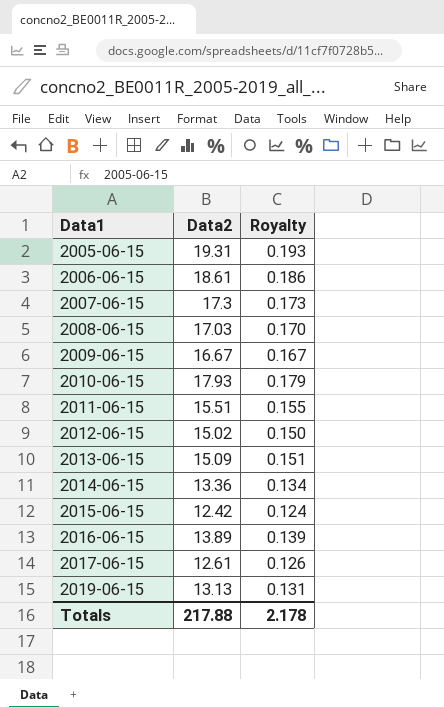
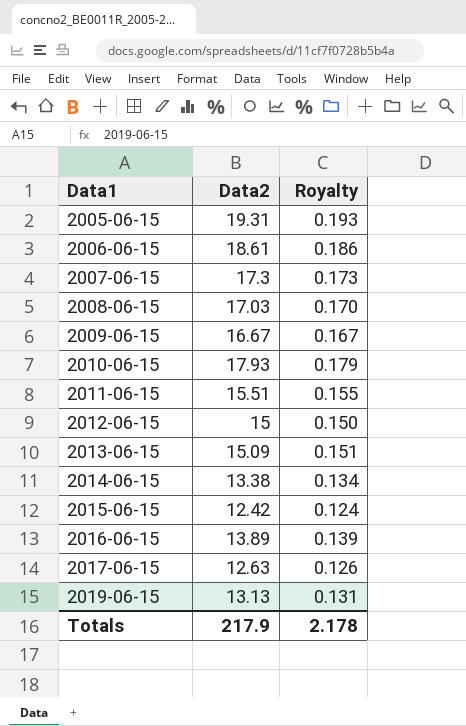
2012-06-15 | Data2: 15.02 -> 15
2014-06-15 | Data2: 13.36 -> 13.38
2017-06-15 | Data2: 12.61 -> 12.63
Totals | Data2: 217.88 -> 217.9

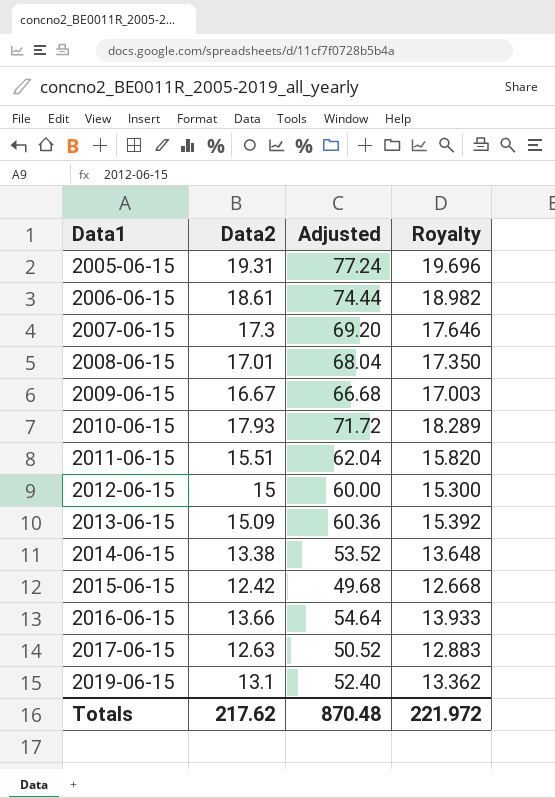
column Adjusted | formula: none -> [Data2] * 4
column Royalty | formula: [Data2] * 0.01 -> [Data2] * 1.02
2008-06-15 | Data2: 17.03 -> 17.01
2016-06-15 | Data2: 13.89 -> 13.66
2019-06-15 | Data2: 13.13 -> 13.1
Totals | Data2: 217.9 -> 217.62
Totals | Royalty: 2.178 -> 221.972

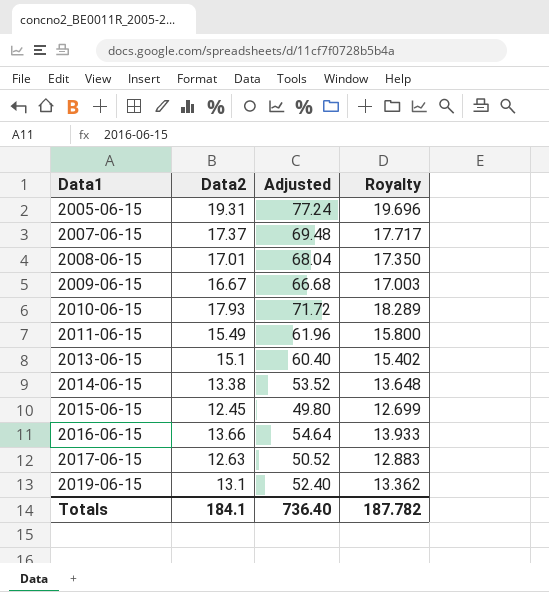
row 2006-06-15: 18.61 | 74.44 | 18.982 -> none
row 2012-06-15: 15 | 60.00 | 15.300 -> none
2007-06-15 | Data2: 17.3 -> 17.37
2007-06-15 | Adjusted: 69.20 -> 69.48
2007-06-15 | Royalty: 17.646 -> 17.717
2011-06-15 | Data2: 15.51 -> 15.49
2011-06-15 | Adjusted: 62.04 -> 61.96
2011-06-15 | Royalty: 15.820 -> 15.800
2013-06-15 | Data2: 15.09 -> 15.1
2013-06-15 | Adjusted: 60.36 -> 60.40
2013-06-15 | Royalty: 15.392 -> 15.402
2015-06-15 | Data2: 12.42 -> 12.45
2015-06-15 | Adjusted: 49.68 -> 49.80
2015-06-15 | Royalty: 12.668 -> 12.699
Totals | Data2: 217.62 -> 184.1
Totals | Adjusted: 870.48 -> 736.40
Totals | Royalty: 221.972 -> 187.782

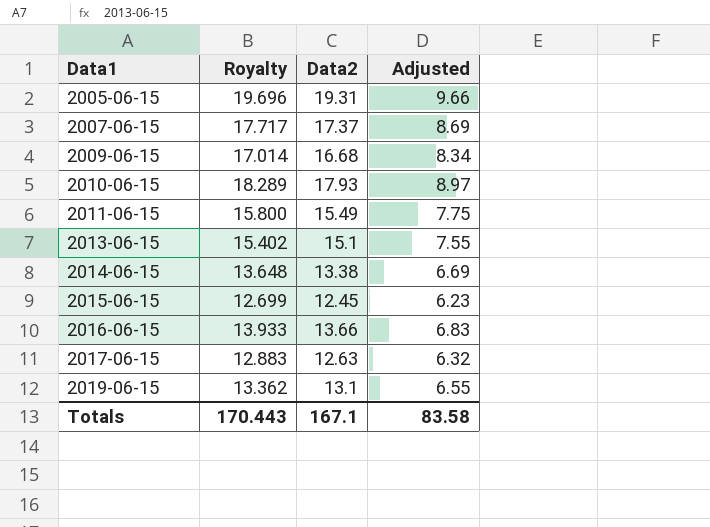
column Royalty | position: 4 -> 2
column Adjusted | formula: [Data2] * 4 -> [Data2] * 0.5
row 2008-06-15: 17.01 | 68.04 | 17.350 -> none
2009-06-15 | Royalty: 17.003 -> 17.014
2009-06-15 | Data2: 16.67 -> 16.68
Totals | Royalty: 187.782 -> 170.443
Totals | Data2: 184.1 -> 167.1
Totals | Adjusted: 736.40 -> 83.58

